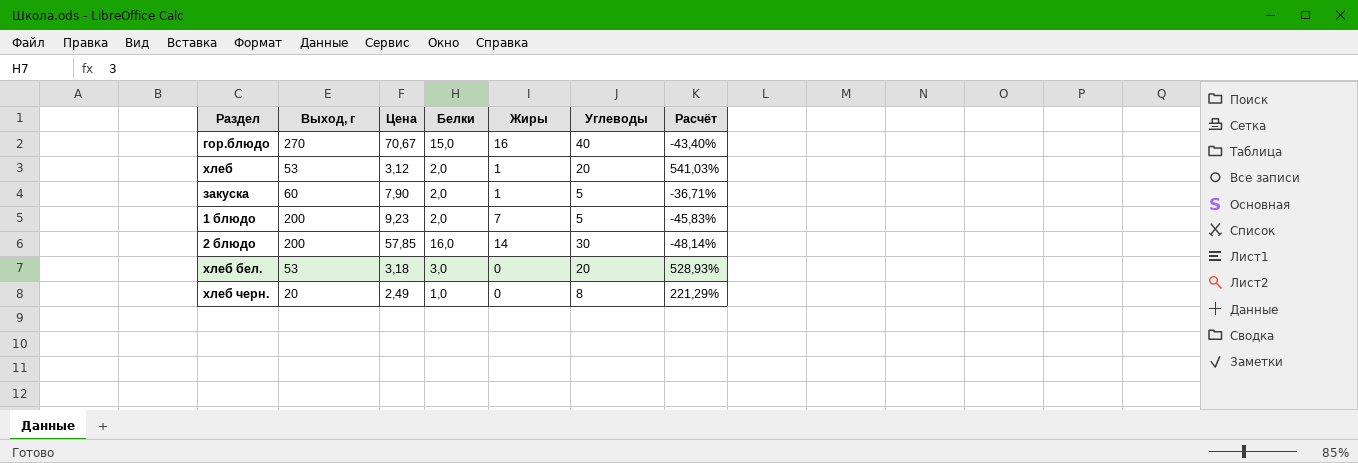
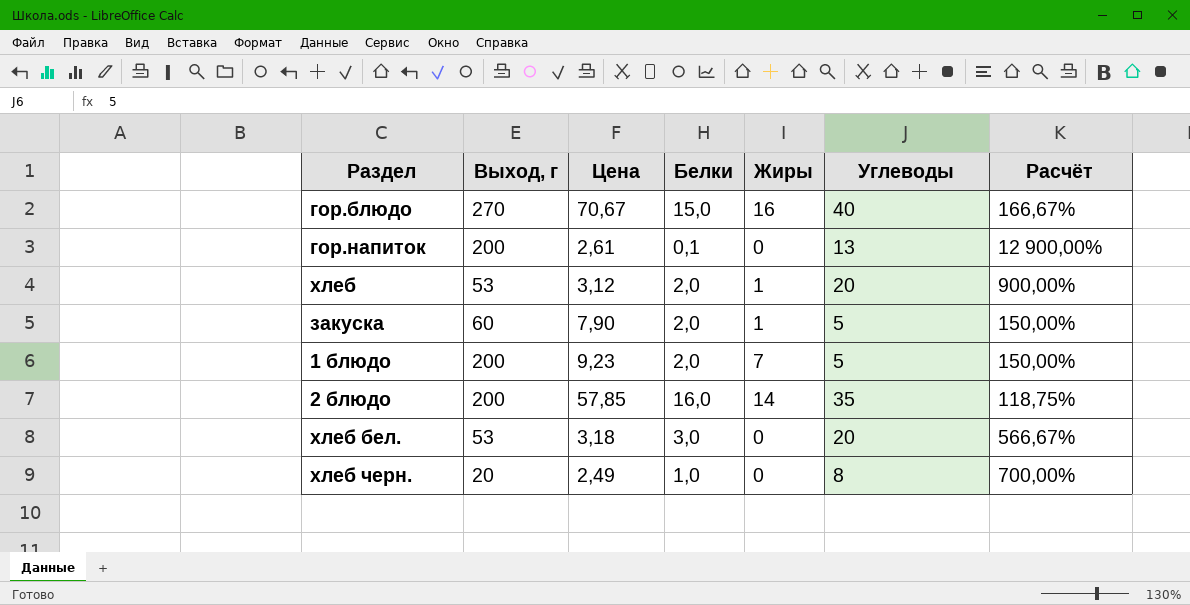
column Расчёт | formula: ([Углеводы] - [Цена]) / [Цена] -> ([Углеводы] - [Белки]) / [Белки]
row гор.напиток: none -> 200 | 2,61 | 0,1 | 0 | 13 | 12 900,00%
2 блюдо | Углеводы: 30 -> 35

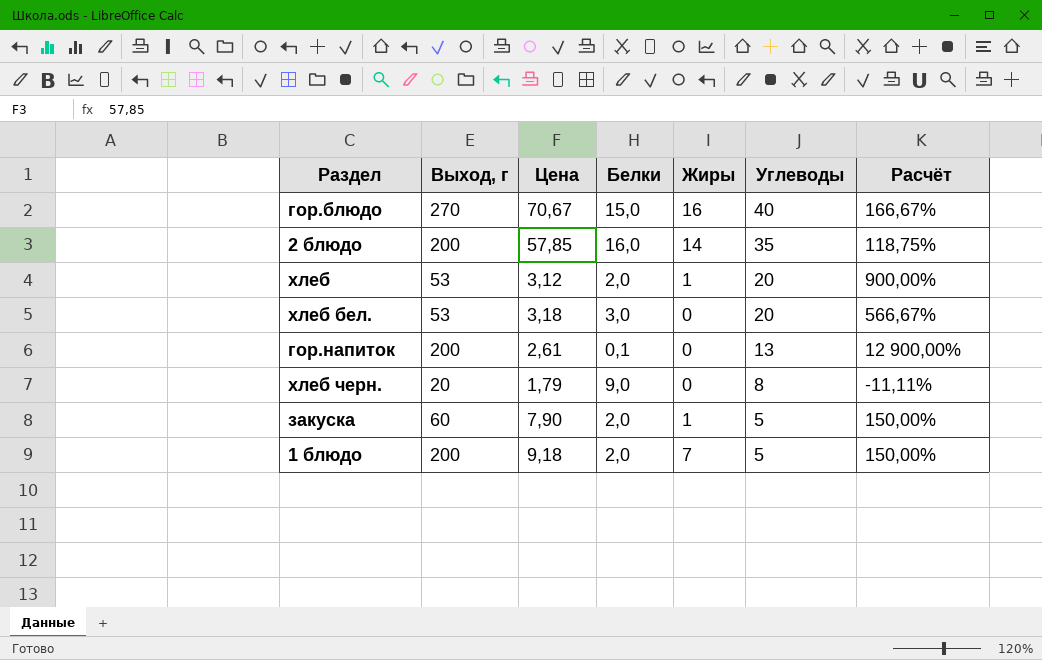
row order: none -> Углеводы descending
хлеб черн. | Цена: 2,49 -> 1,79
хлеб черн. | Белки: 1,0 -> 9,0
хлеб черн. | Расчёт: 700,00% -> -11,11%
1 блюдо | Цена: 9,23 -> 9,18

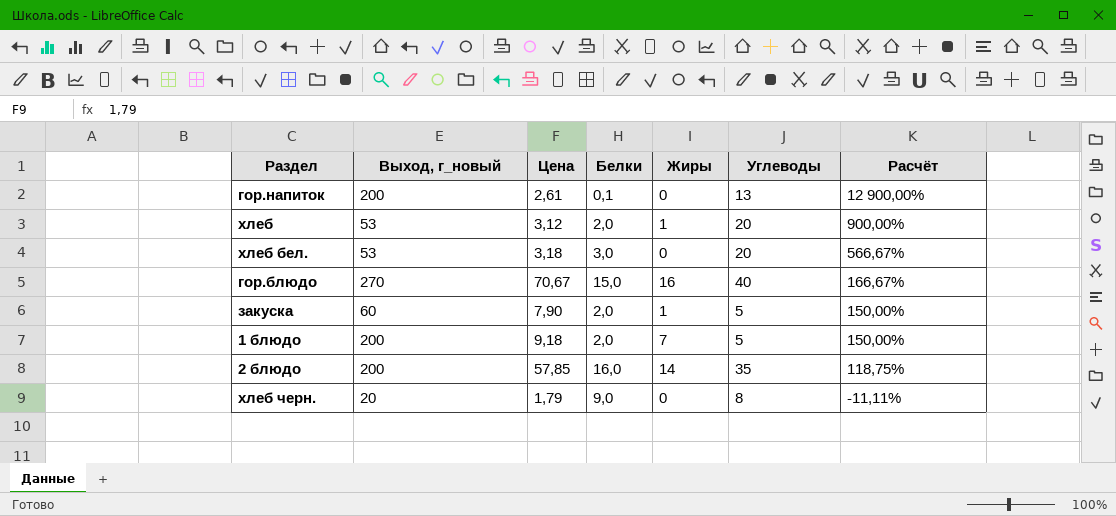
row order: Углеводы descending -> Расчёт descending
column name: Выход, г -> Выход, г_новый

